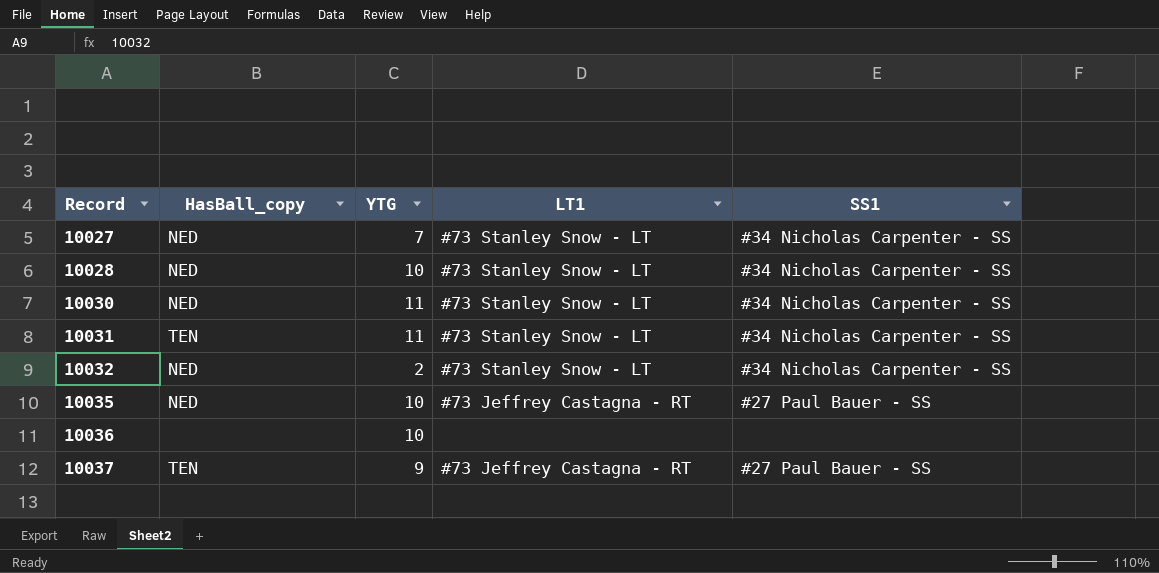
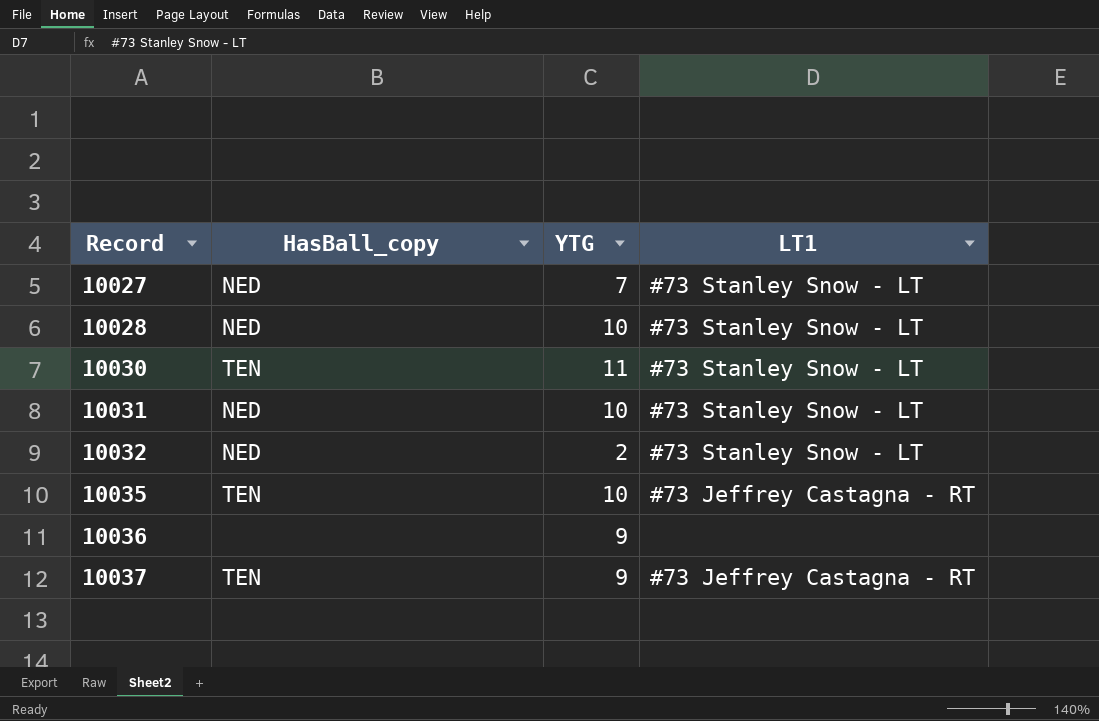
column SS1 | position: 5 -> none
10030 | HasBall_copy: NED -> TEN
10031 | HasBall_copy: TEN -> NED
10031 | YTG: 11 -> 10
10035 | HasBall_copy: NED -> TEN
10036 | YTG: 10 -> 9

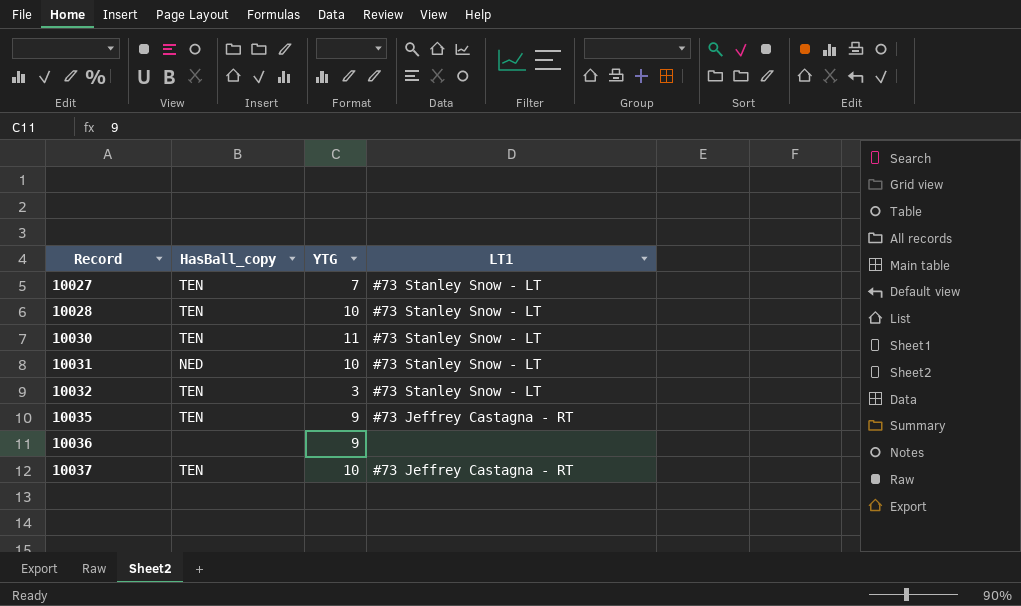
10027 | HasBall_copy: NED -> TEN
10028 | HasBall_copy: NED -> TEN
10032 | HasBall_copy: NED -> TEN
10032 | YTG: 2 -> 3
10035 | YTG: 10 -> 9
10037 | YTG: 9 -> 10

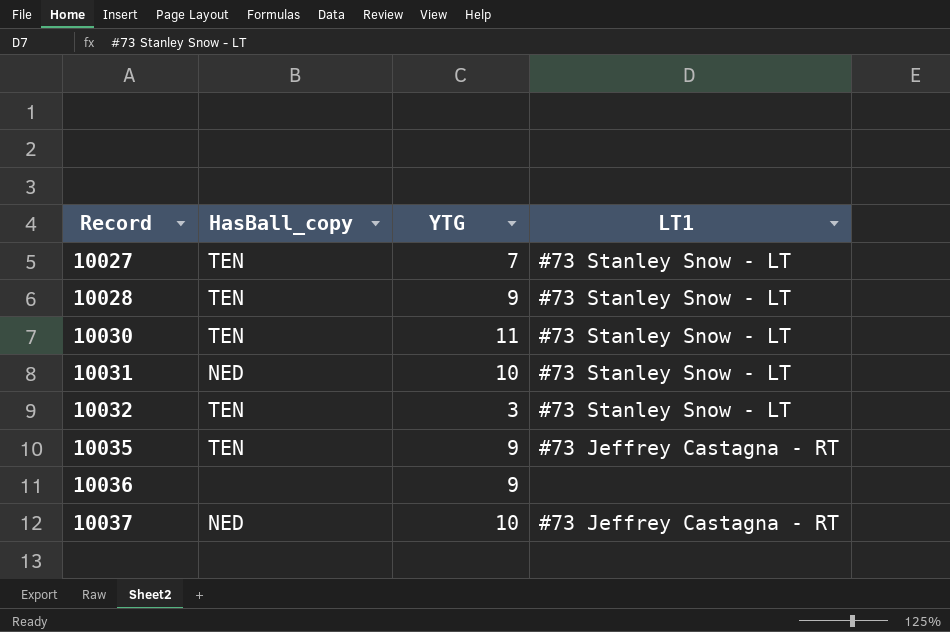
10028 | YTG: 10 -> 9
10037 | HasBall_copy: TEN -> NED

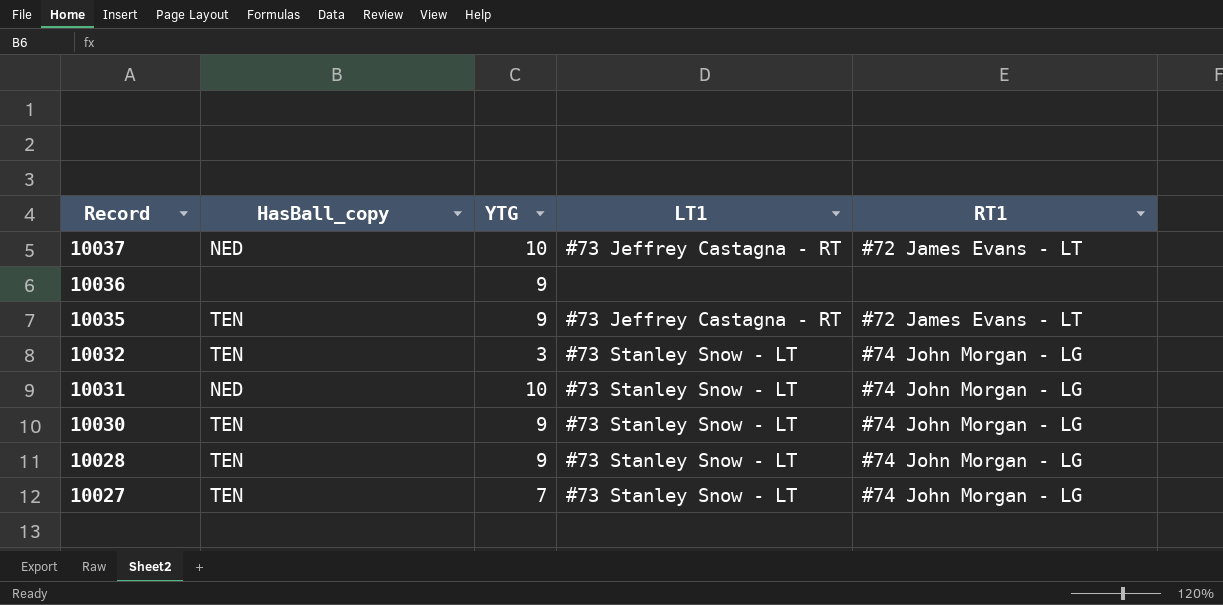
row order: Record ascending -> Record descending
column RT1 | position: none -> 5
10030 | YTG: 11 -> 9

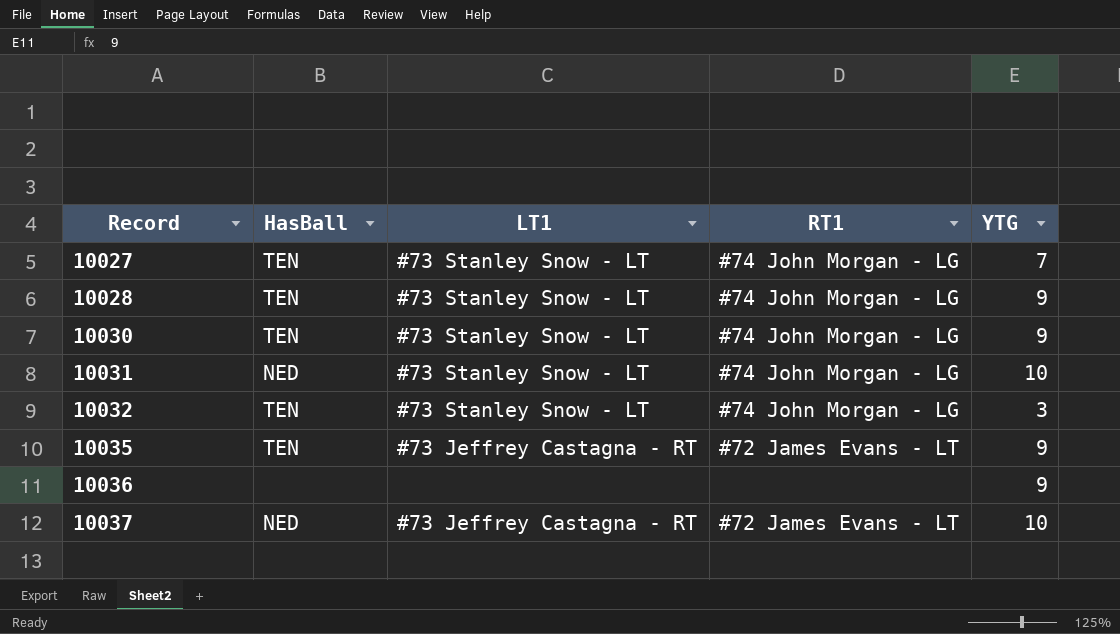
row order: Record descending -> Record ascending
column name: HasBall_copy -> HasBall
column YTG | position: 3 -> 5

